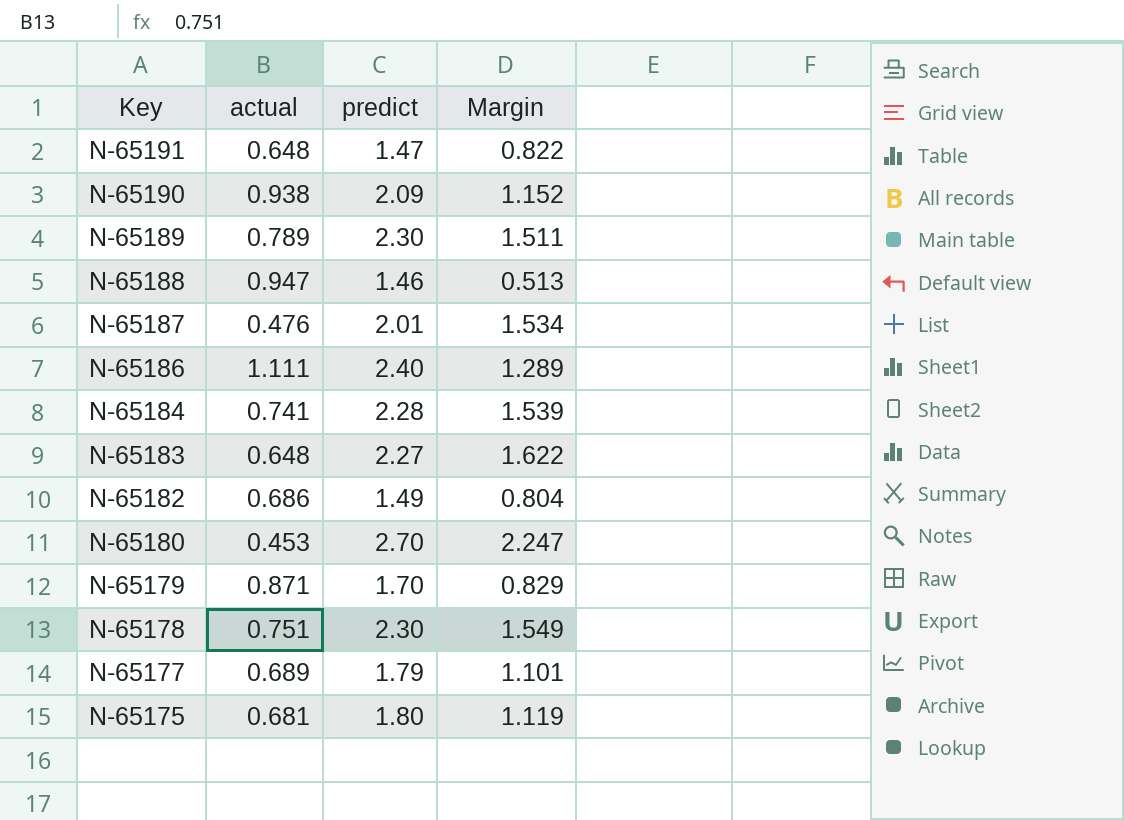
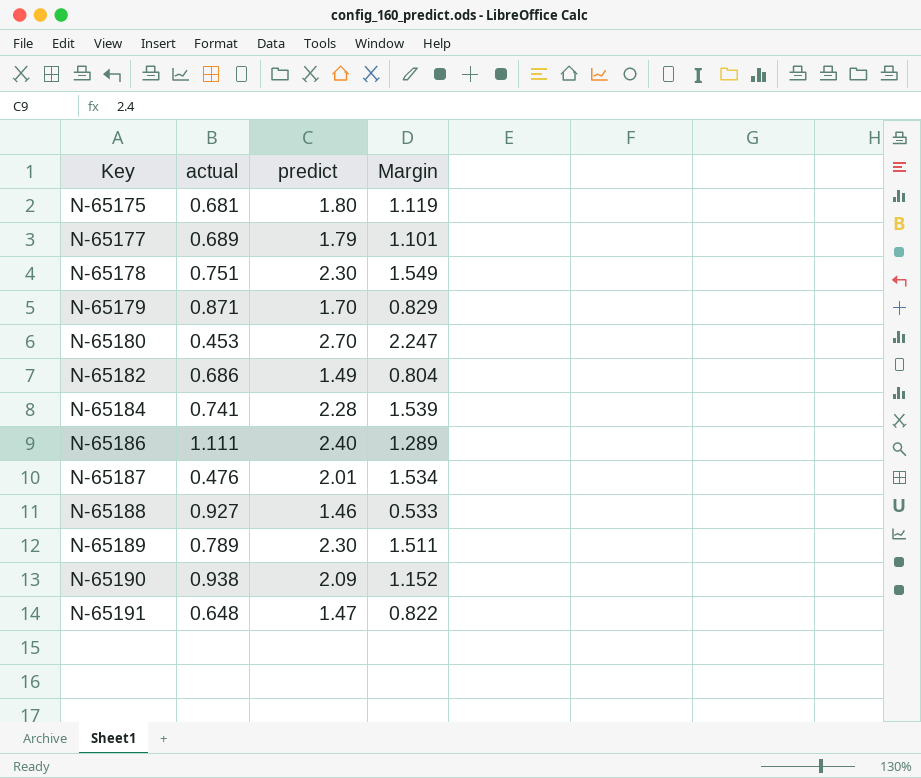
row order: Key descending -> Key ascending
row N-65183: 0.648 | 2.27 | 1.622 -> none
N-65188 | actual: 0.947 -> 0.927
N-65188 | Margin: 0.513 -> 0.533

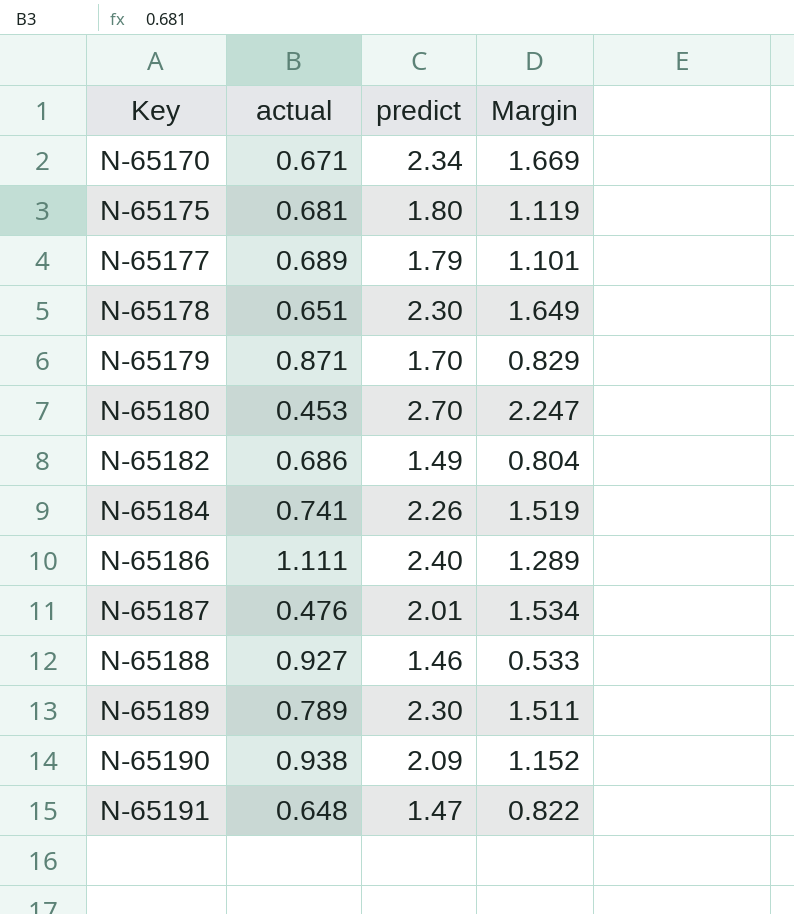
row N-65170: none -> 0.671 | 2.34 | 1.669
N-65178 | actual: 0.751 -> 0.651
N-65178 | Margin: 1.549 -> 1.649
N-65184 | predict: 2.28 -> 2.26
N-65184 | Margin: 1.539 -> 1.519

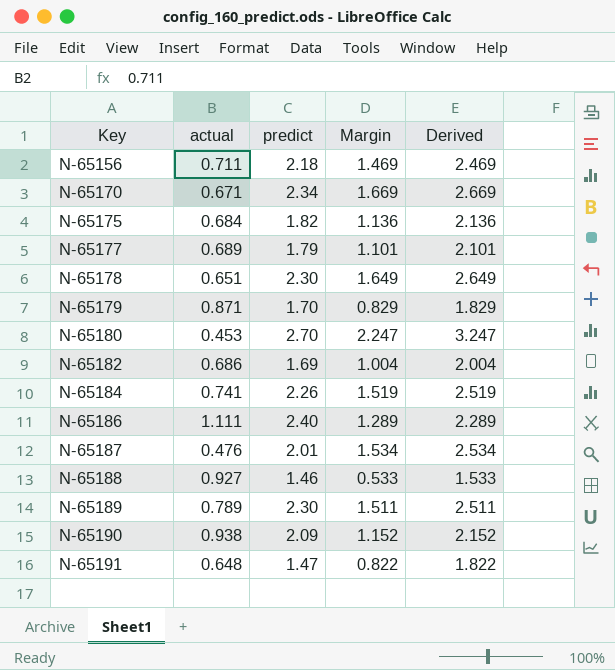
column Derived | formula: none -> [Margin] + 1
row N-65156: none -> 0.711 | 2.18 | 1.469 | 2.469
N-65175 | actual: 0.681 -> 0.684
N-65175 | predict: 1.80 -> 1.82
N-65175 | Margin: 1.119 -> 1.136
N-65182 | predict: 1.49 -> 1.69
N-65182 | Margin: 0.804 -> 1.004

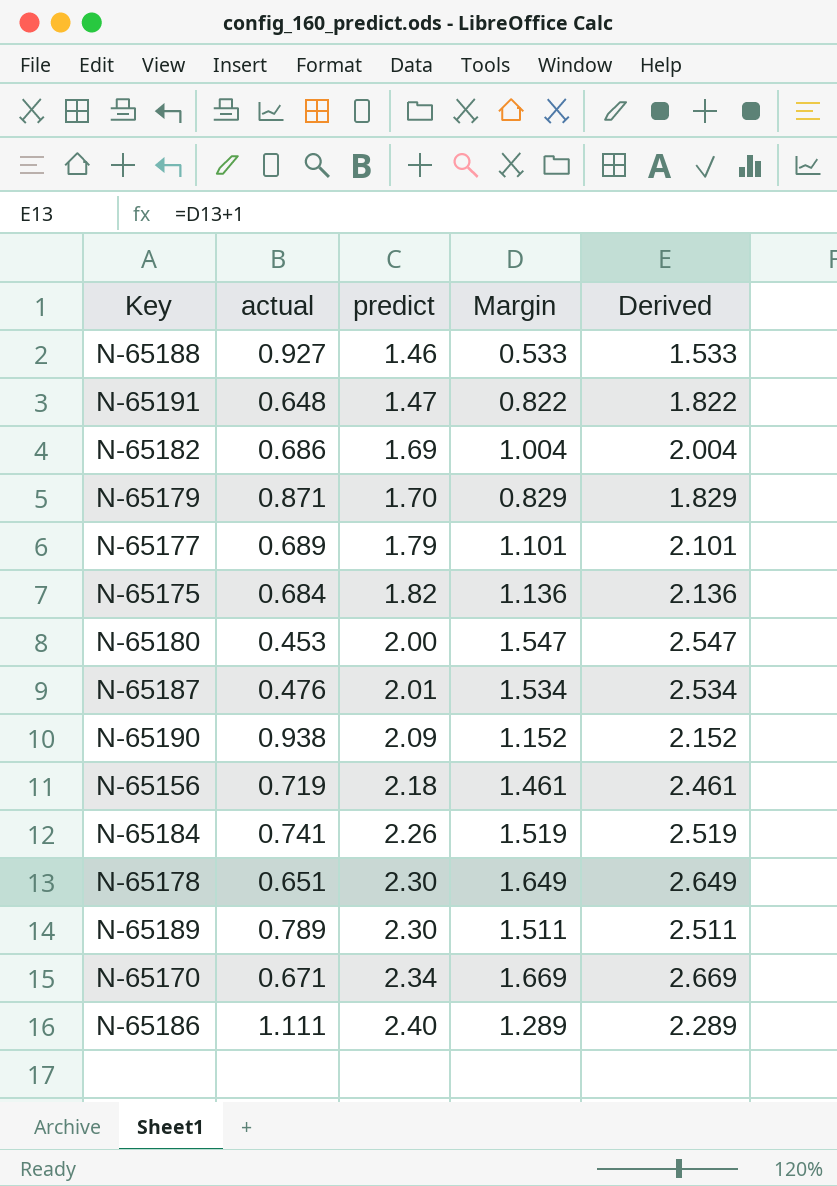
row order: Key ascending -> predict ascending
N-65180 | predict: 2.70 -> 2.00
N-65180 | Margin: 2.247 -> 1.547
N-65180 | Derived: 3.247 -> 2.547
N-65156 | actual: 0.711 -> 0.719
N-65156 | Margin: 1.469 -> 1.461
N-65156 | Derived: 2.469 -> 2.461

